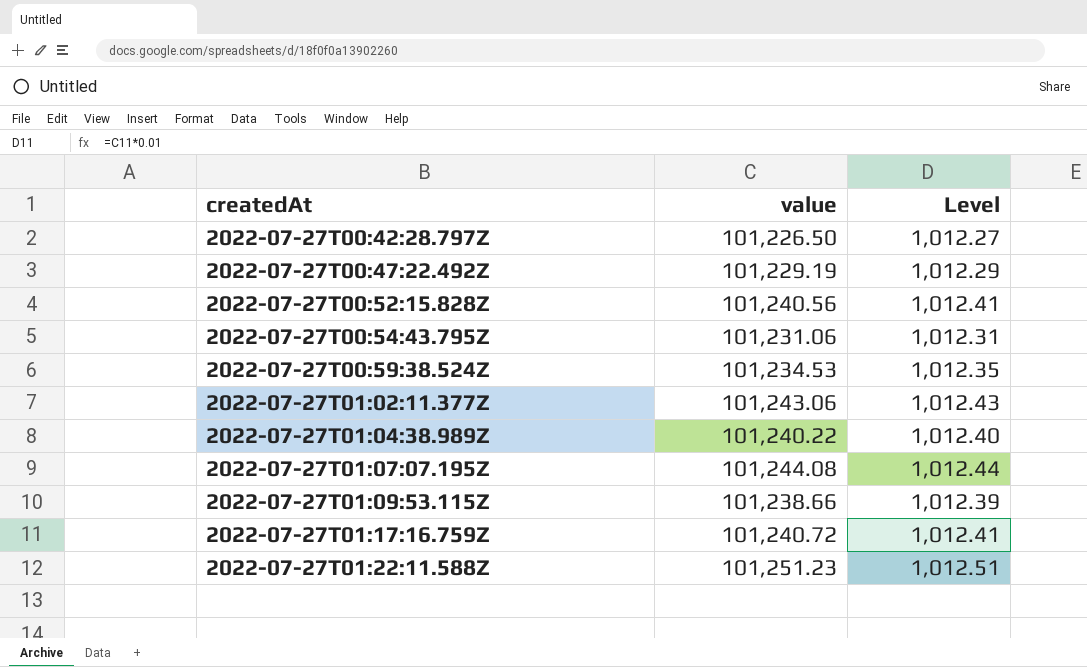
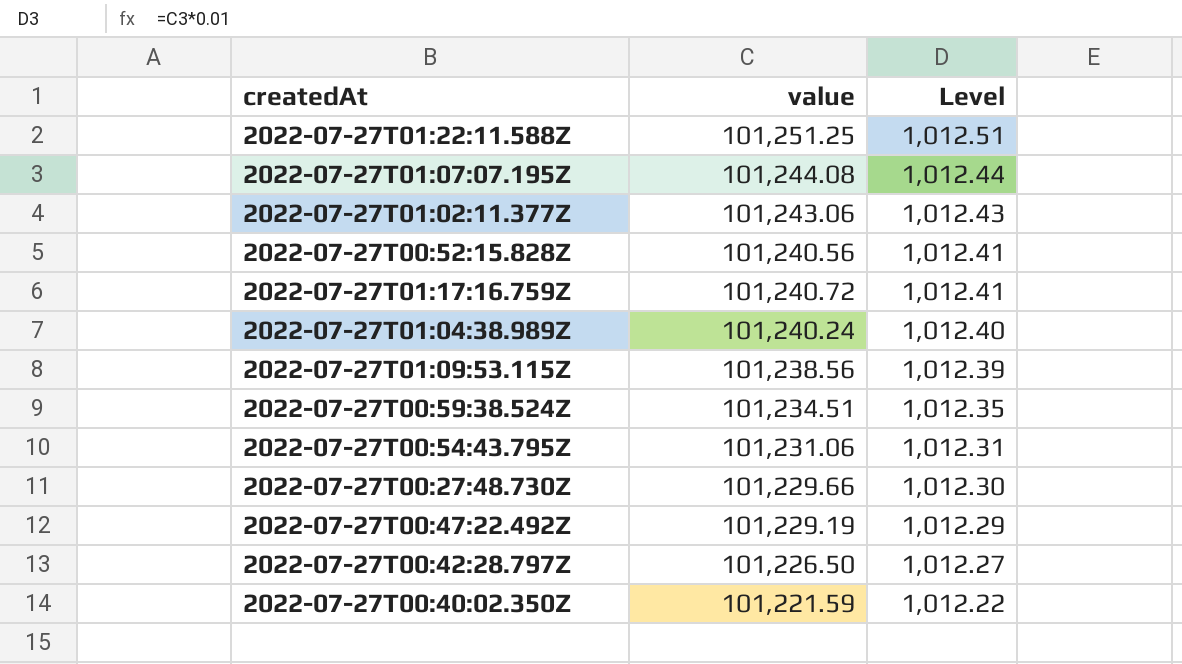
row order: createdAt ascending -> Level descending
2022-07-27T01:22:11.588Z | value: 101,251.23 -> 101,251.25
2022-07-27T01:04:38.989Z | value: 101,240.22 -> 101,240.24
2022-07-27T01:09:53.115Z | value: 101,238.66 -> 101,238.56
2022-07-27T00:59:38.524Z | value: 101,234.53 -> 101,234.51
row 2022-07-27T00:27:48.730Z: none -> 101,229.66 | 1,012.30
row 2022-07-27T00:40:02.350Z: none -> 101,221.59 | 1,012.22

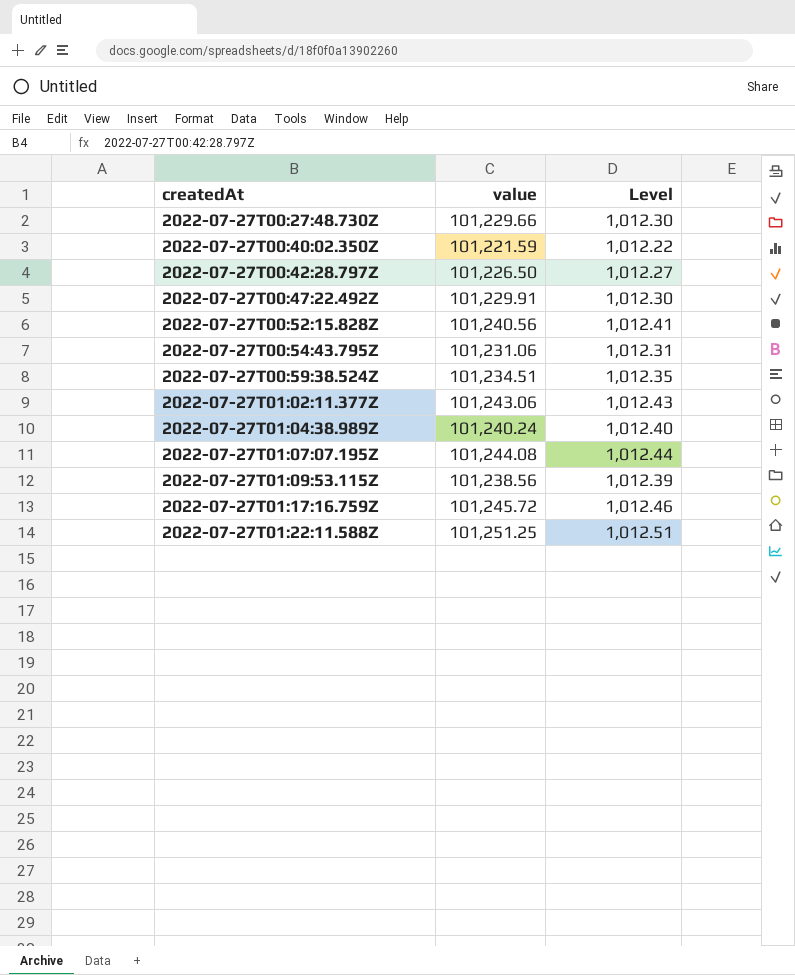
row order: Level descending -> createdAt ascending
2022-07-27T00:47:22.492Z | value: 101,229.19 -> 101,229.91
2022-07-27T00:47:22.492Z | Level: 1,012.29 -> 1,012.30
2022-07-27T01:17:16.759Z | value: 101,240.72 -> 101,245.72
2022-07-27T01:17:16.759Z | Level: 1,012.41 -> 1,012.46

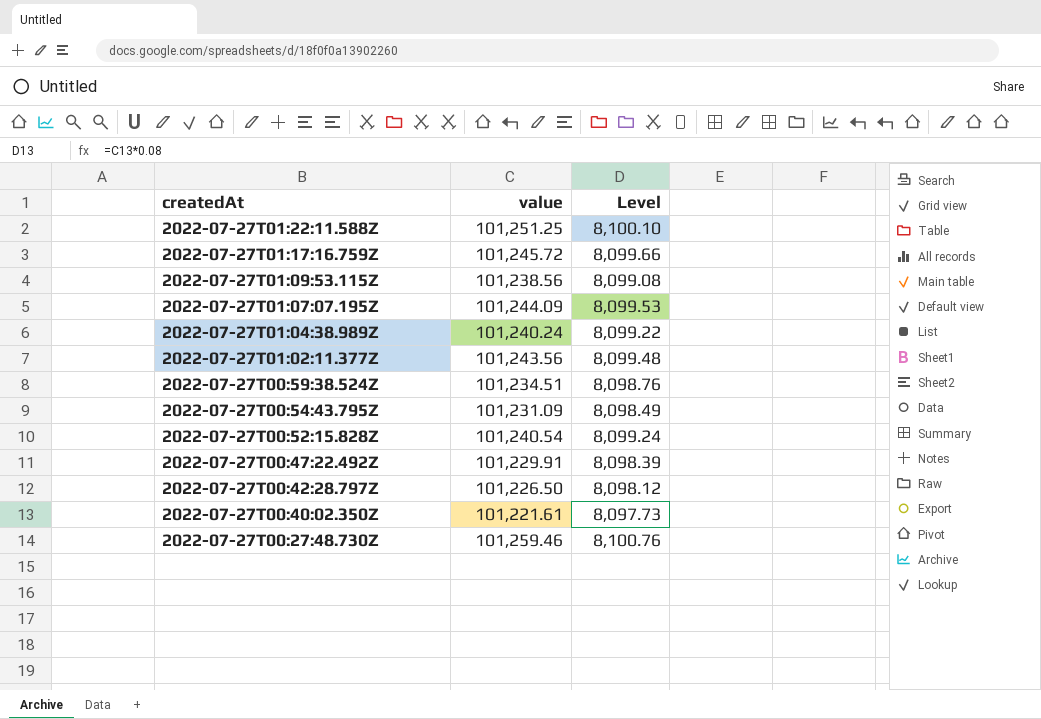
row order: createdAt ascending -> createdAt descending
column Level | formula: [value] * 0.01 -> [value] * 0.08
2022-07-27T01:07:07.195Z | value: 101,244.08 -> 101,244.09
2022-07-27T01:02:11.377Z | value: 101,243.06 -> 101,243.56
2022-07-27T00:54:43.795Z | value: 101,231.06 -> 101,231.09
2022-07-27T00:52:15.828Z | value: 101,240.56 -> 101,240.54
2022-07-27T00:40:02.350Z | value: 101,221.59 -> 101,221.61
2022-07-27T00:27:48.730Z | value: 101,229.66 -> 101,259.46

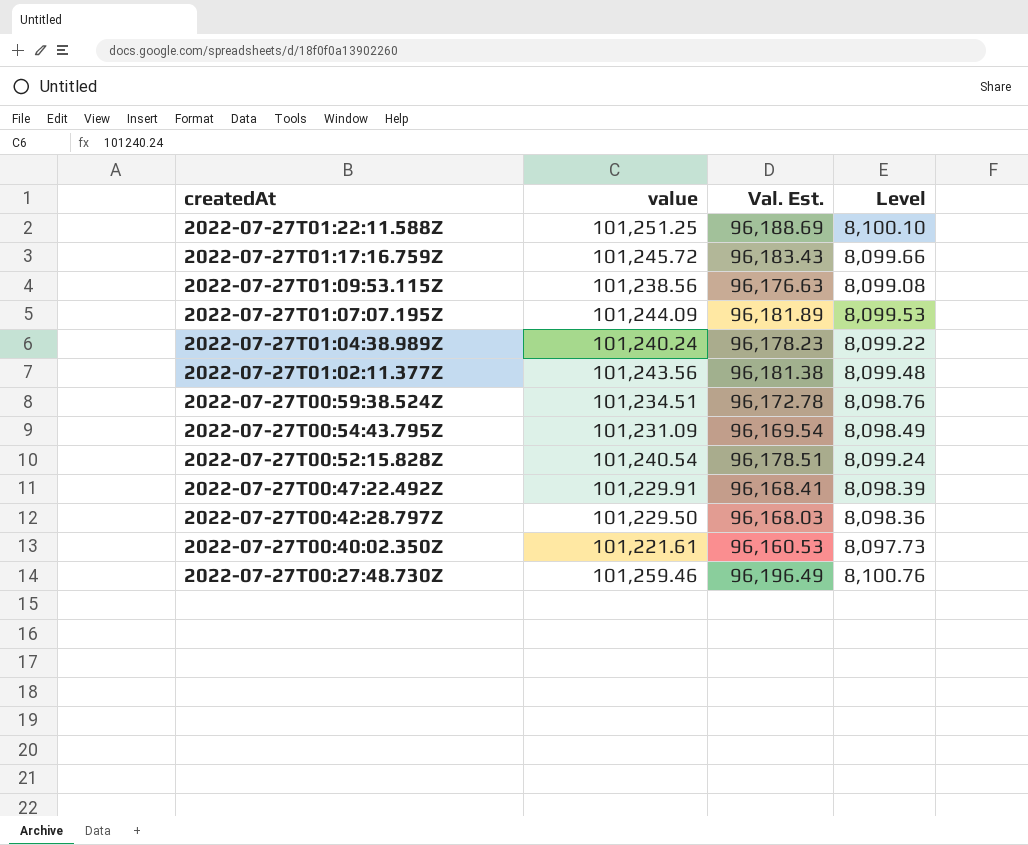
column Val. Est. | formula: none -> [value] * 0.95
2022-07-27T00:42:28.797Z | value: 101,226.50 -> 101,229.50
2022-07-27T00:42:28.797Z | Level: 8,098.12 -> 8,098.36

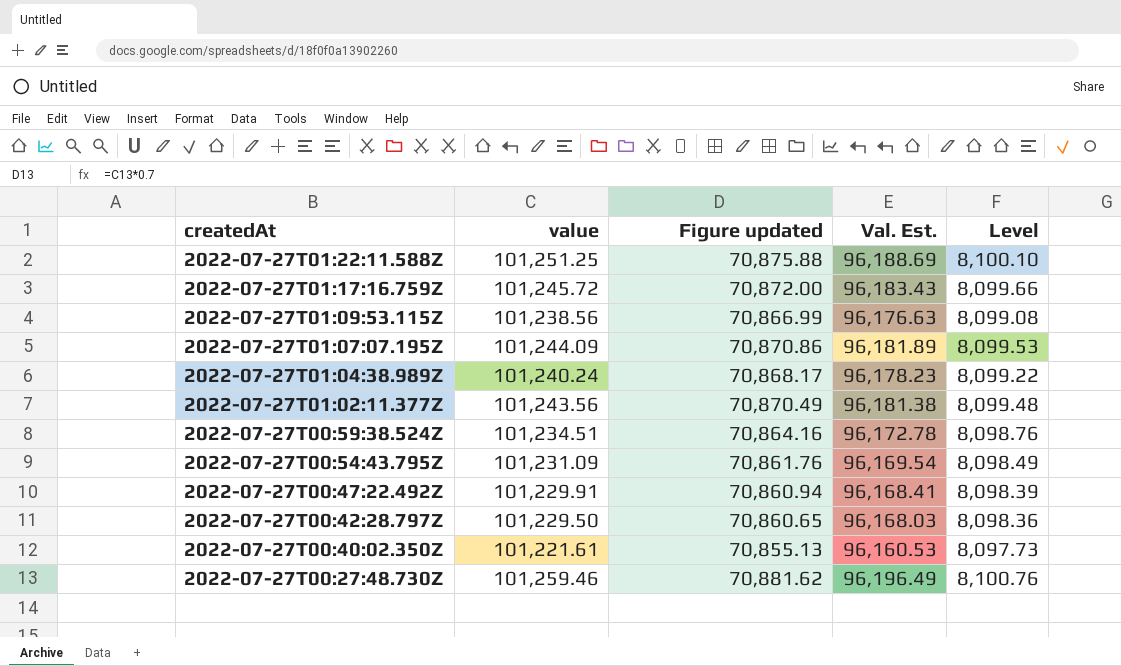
column Figure updated | formula: none -> [value] * 0.7
row 2022-07-27T00:52:15.828Z: 101,240.54 | 96,178.51 | 8,099.24 -> none

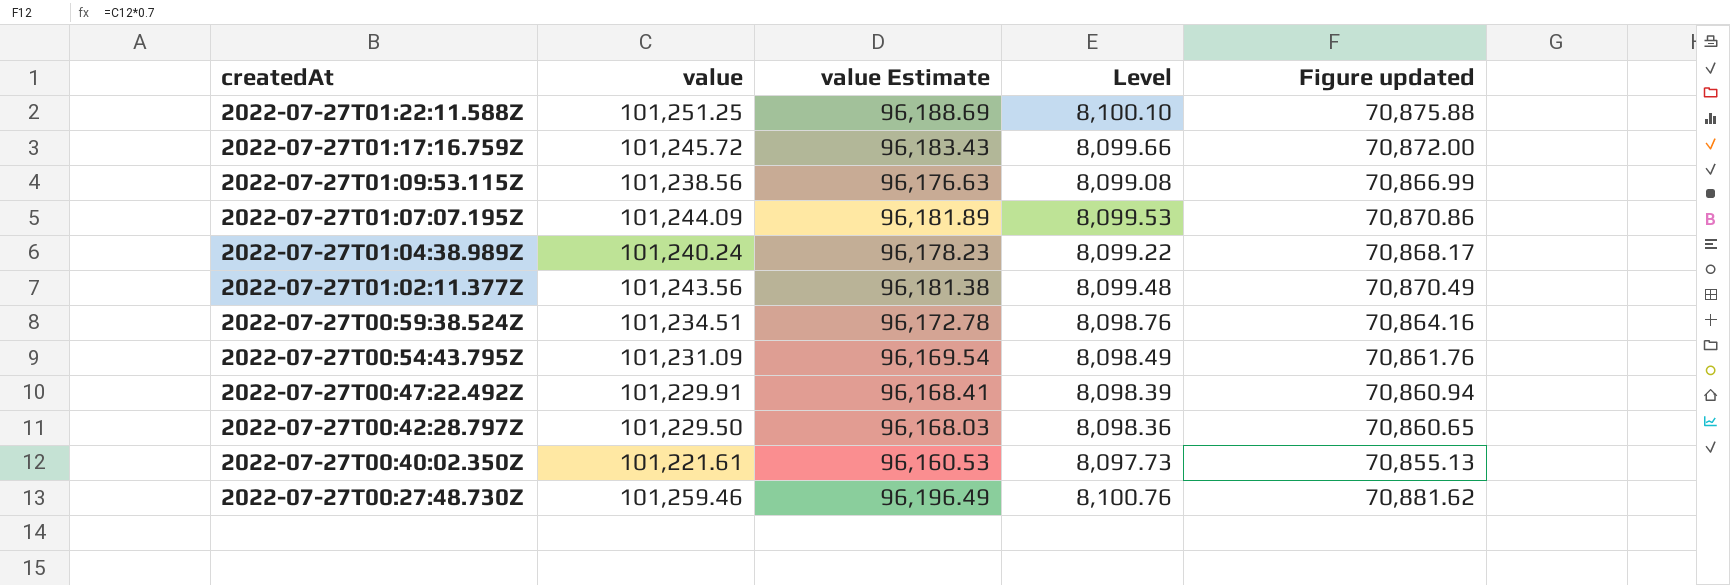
column name: Val. Est. -> value Estimate
column Figure updated | position: 3 -> 5

